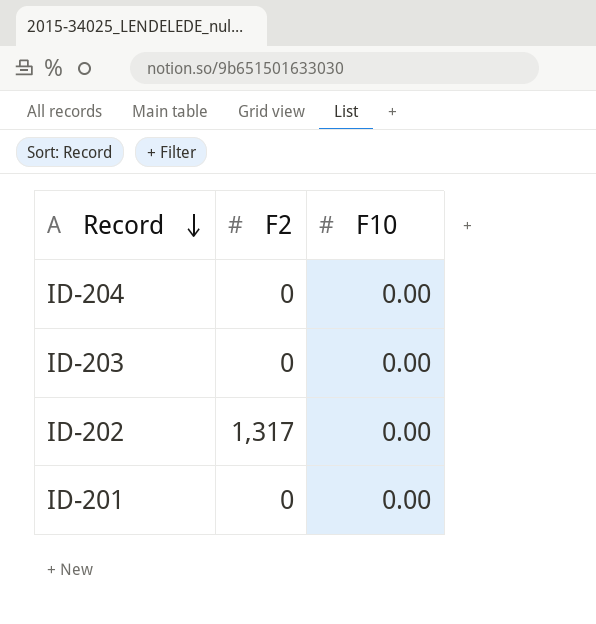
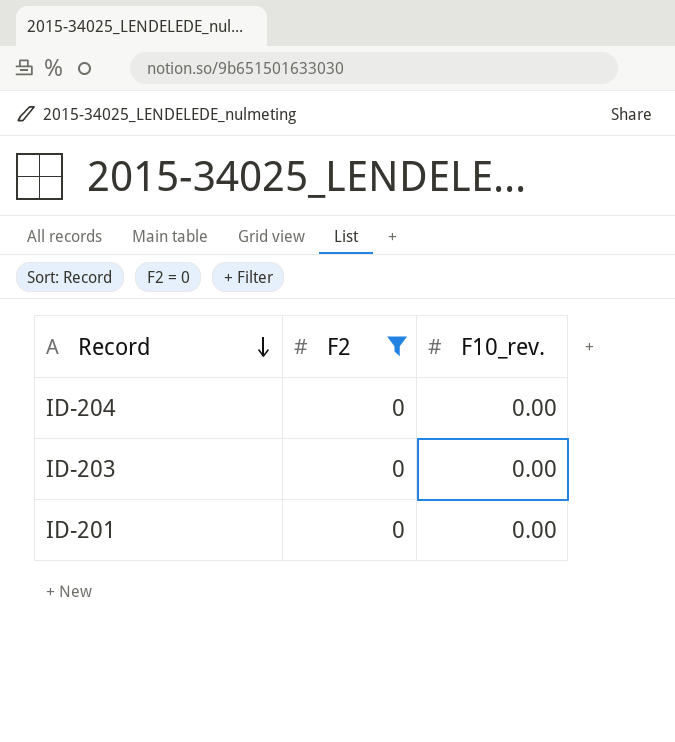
filter: none -> F2 = 0
column name: F10 -> F10_rev.

